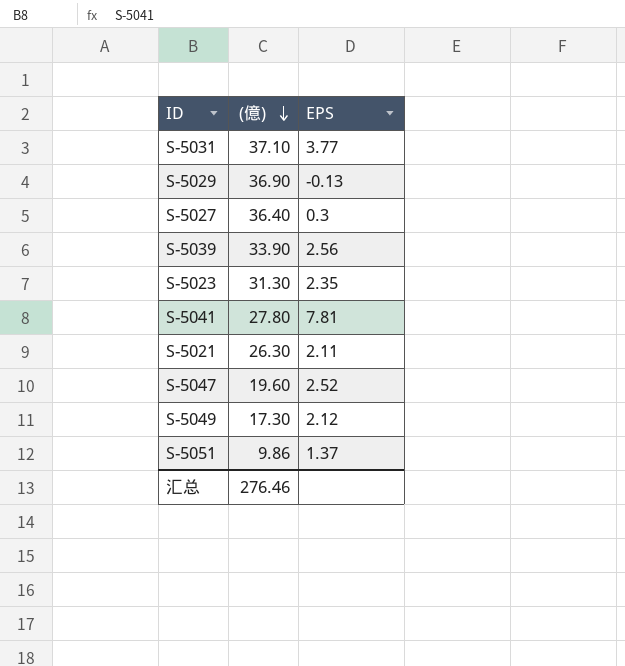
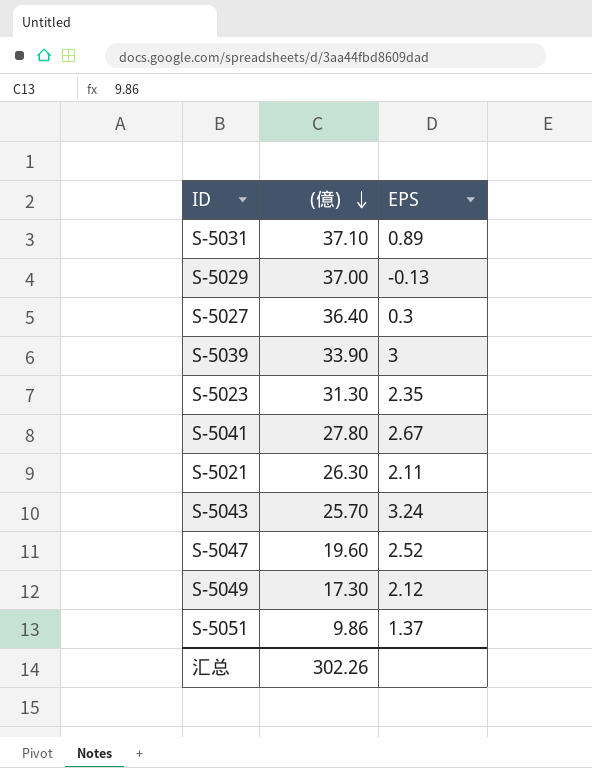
S-5031 | EPS: 3.77 -> 0.89
S-5029 | (億): 36.90 -> 37.00
S-5039 | EPS: 2.56 -> 3
S-5041 | EPS: 7.81 -> 2.67
row S-5043: none -> 25.70 | 3.24
汇总 | (億): 276.46 -> 302.26

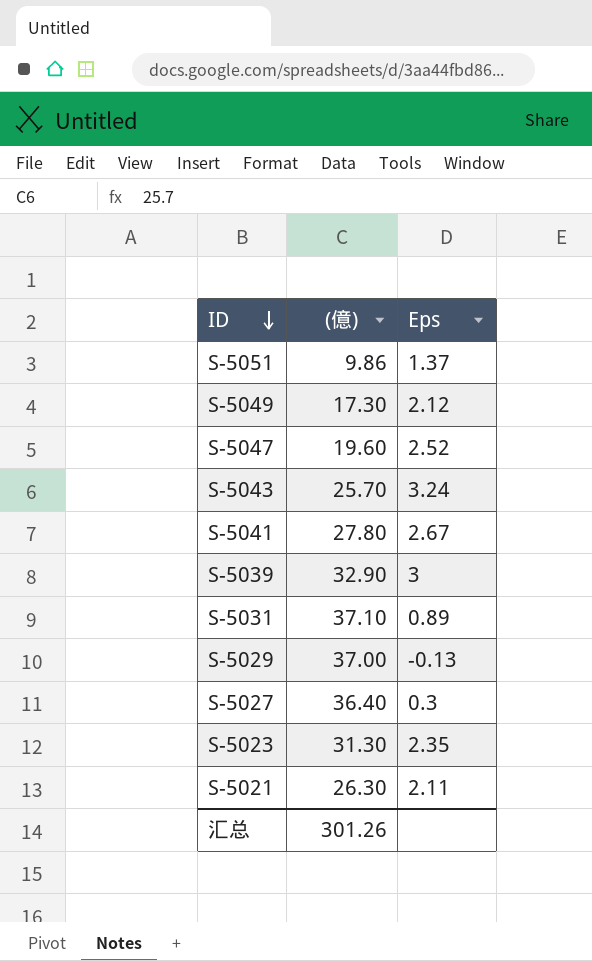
row order: (億) descending -> ID descending
column name: EPS -> Eps
S-5039 | (億): 33.90 -> 32.90
汇总 | (億): 302.26 -> 301.26

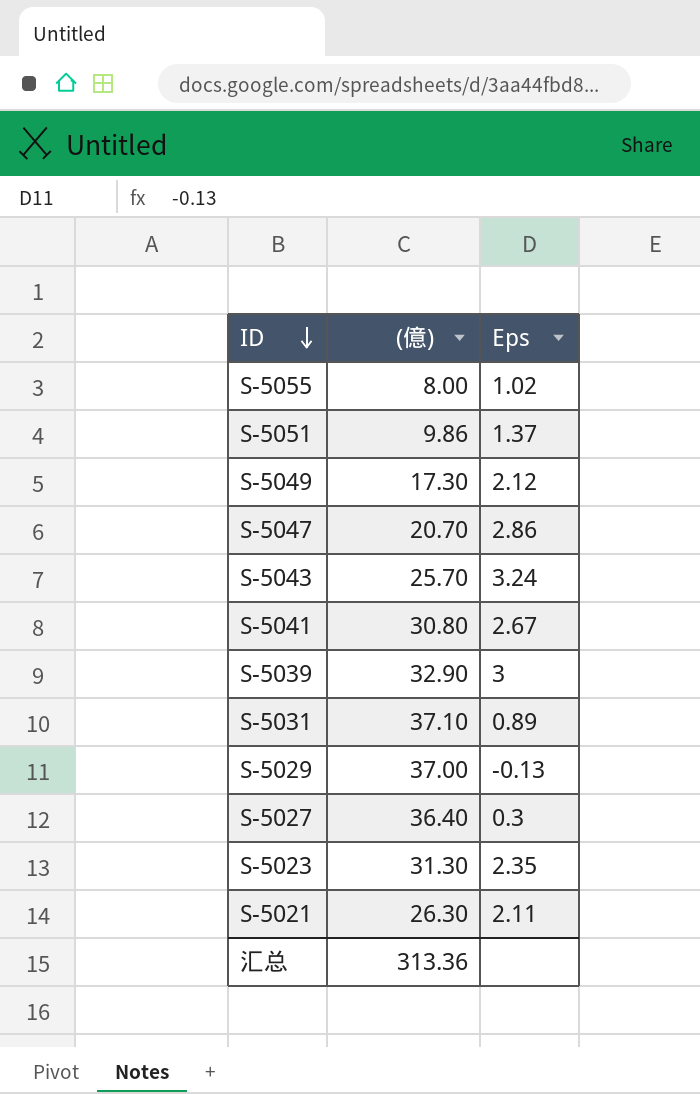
row S-5055: none -> 8.00 | 1.02
S-5047 | (億): 19.60 -> 20.70
S-5047 | Eps: 2.52 -> 2.86
S-5041 | (億): 27.80 -> 30.80
汇总 | (億): 301.26 -> 313.36

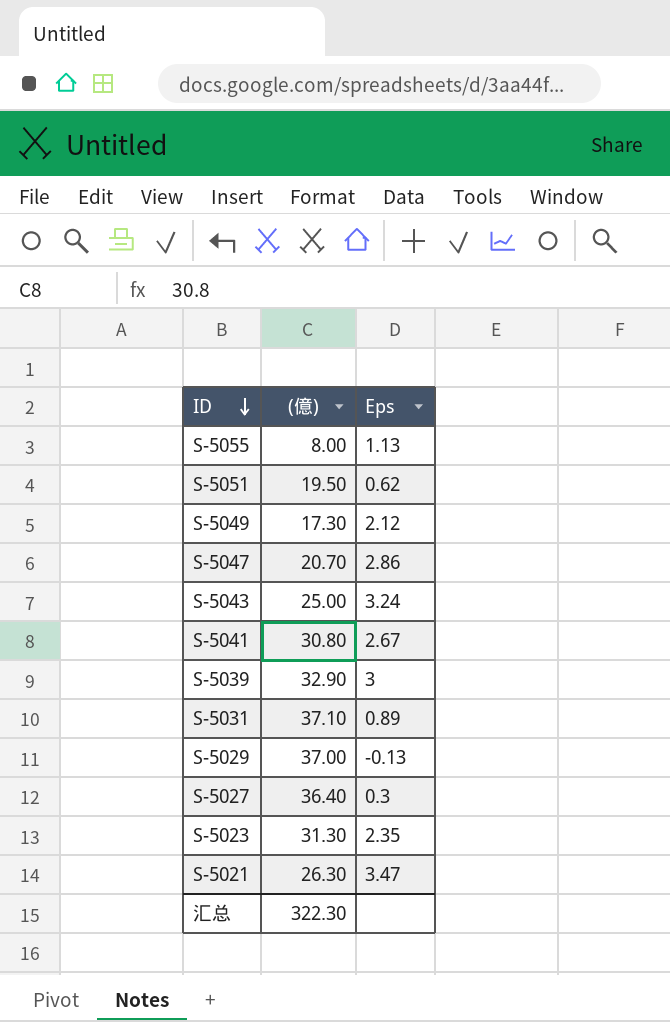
S-5055 | Eps: 1.02 -> 1.13
S-5051 | (億): 9.86 -> 19.50
S-5051 | Eps: 1.37 -> 0.62
S-5043 | (億): 25.70 -> 25.00
S-5021 | Eps: 2.11 -> 3.47
汇总 | (億): 313.36 -> 322.30

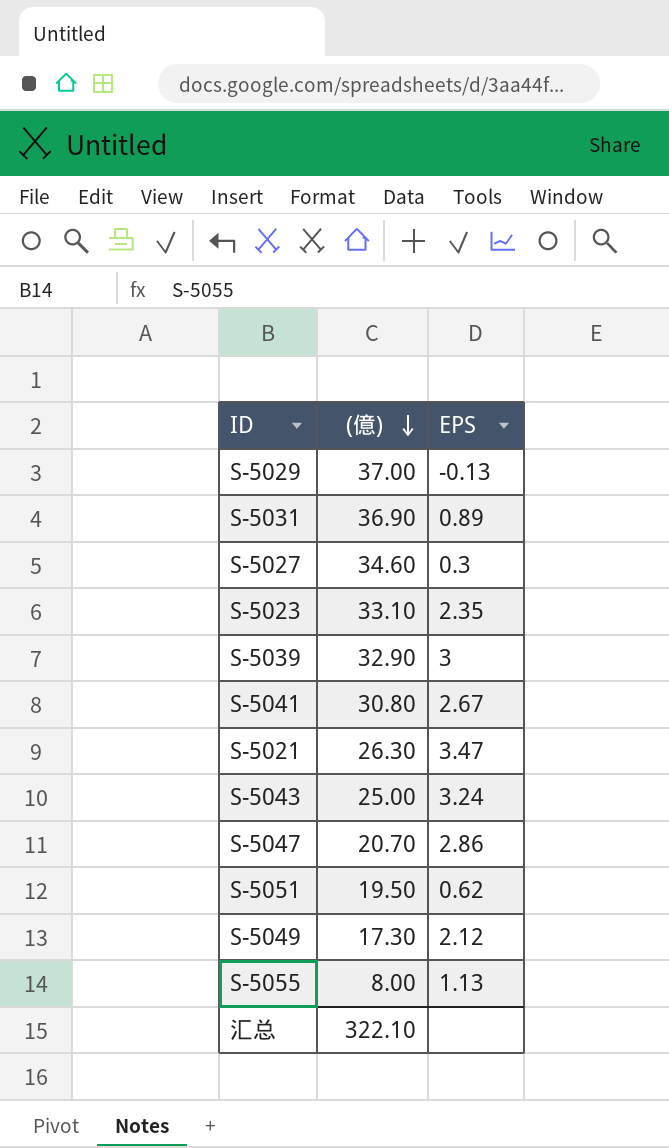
row order: ID descending -> (億) descending
column name: Eps -> EPS
S-5031 | (億): 37.10 -> 36.90
S-5027 | (億): 36.40 -> 34.60
S-5023 | (億): 31.30 -> 33.10
汇总 | (億): 322.30 -> 322.10

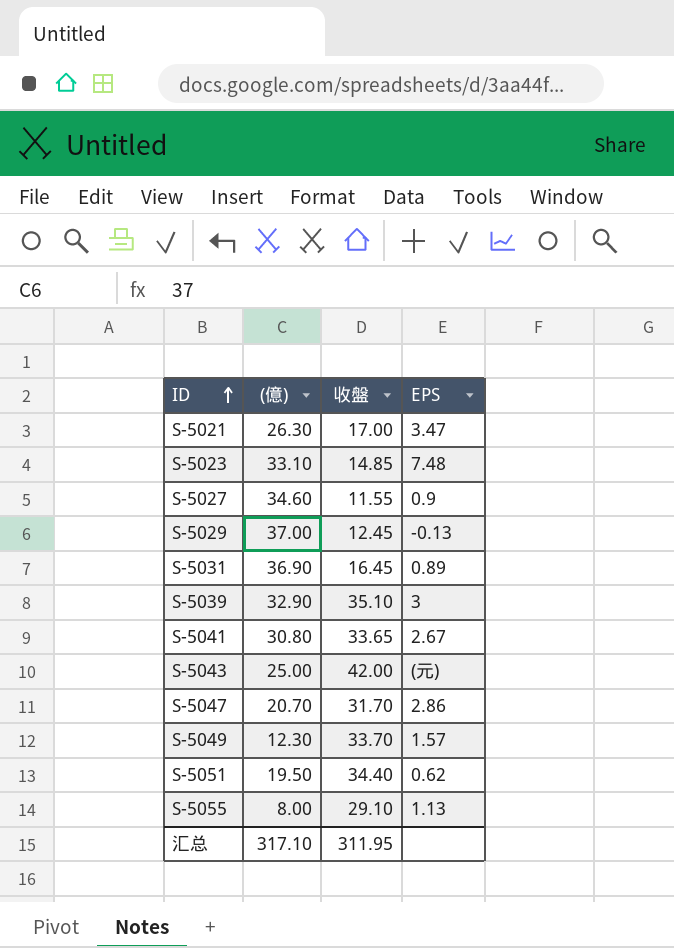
row order: (億) descending -> ID ascending
column 收盤 | position: none -> 3
S-5023 | EPS: 2.35 -> 7.48
S-5027 | EPS: 0.3 -> 0.9
S-5043 | EPS: 3.24 -> (元)
S-5049 | (億): 17.30 -> 12.30
S-5049 | EPS: 2.12 -> 1.57
汇总 | (億): 322.10 -> 317.10

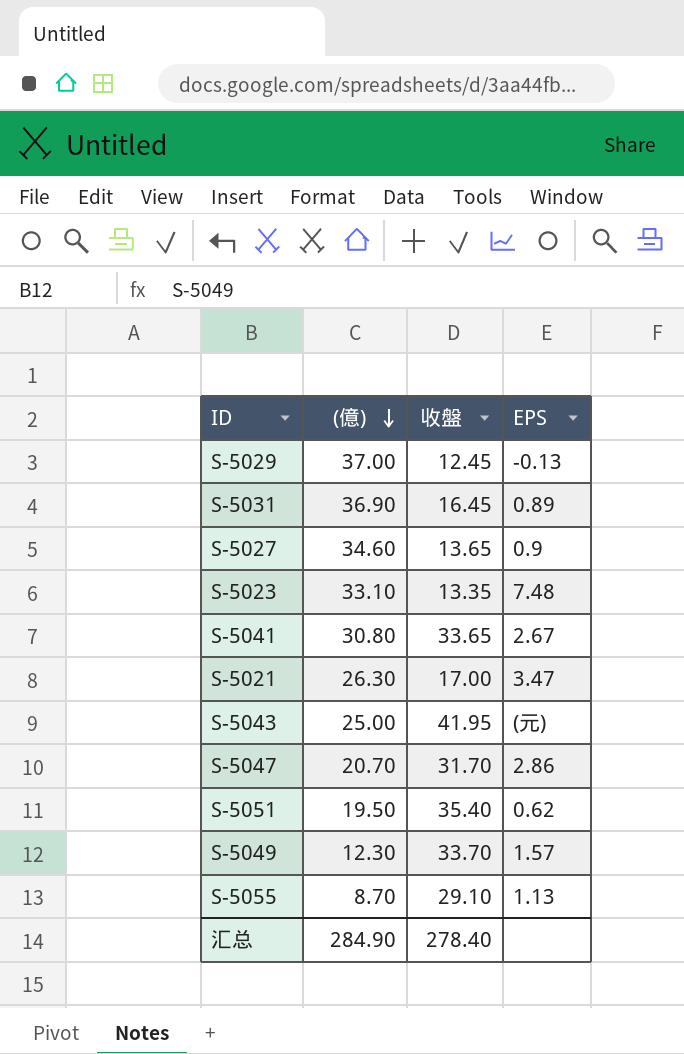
row order: ID ascending -> (億) descending
row S-5039: 32.90 | 35.10 | 3 -> none
S-5027 | 收盤: 11.55 -> 13.65
S-5023 | 收盤: 14.85 -> 13.35
S-5043 | 收盤: 42.00 -> 41.95
S-5051 | 收盤: 34.40 -> 35.40
S-5055 | (億): 8.00 -> 8.70
汇总 | (億): 317.10 -> 284.90
汇总 | 收盤: 311.95 -> 278.40

